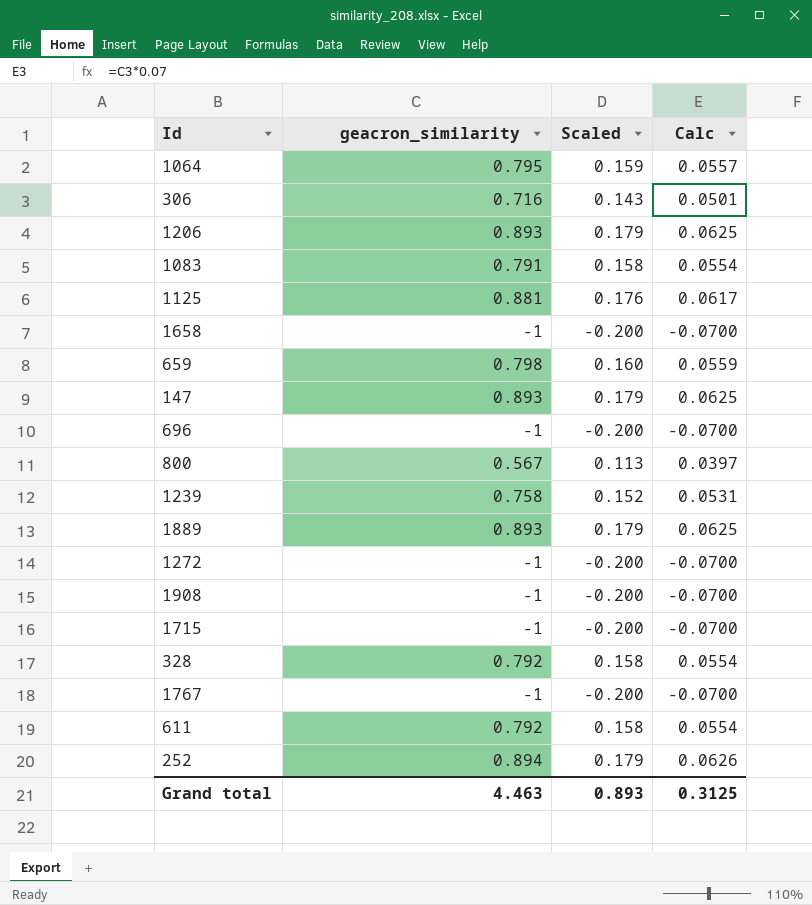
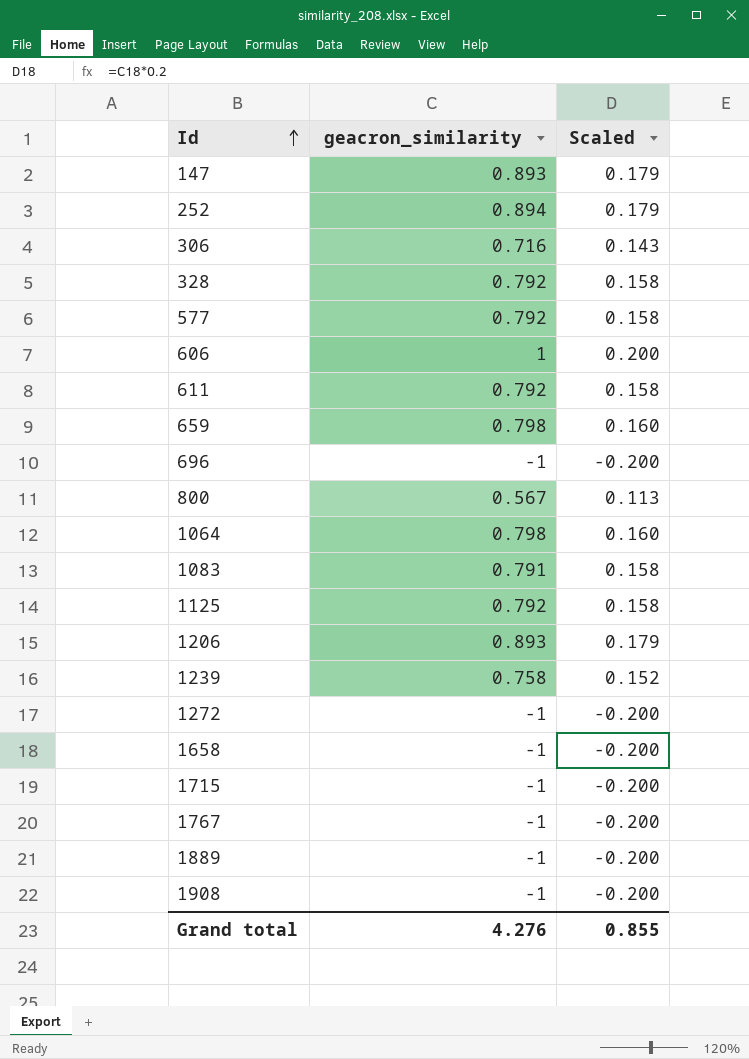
row order: none -> Id ascending
column Calc | formula: [geacron_similarity] * 0.07 -> none
row 577: none -> 0.792 | 0.158
row 606: none -> 1 | 0.200
1064 | geacron_similarity: 0.795 -> 0.798
1064 | Scaled: 0.159 -> 0.160
1125 | geacron_similarity: 0.881 -> 0.792
1125 | Scaled: 0.176 -> 0.158
1889 | geacron_similarity: 0.893 -> -1
1889 | Scaled: 0.179 -> -0.200
Grand total | geacron_similarity: 4.463 -> 4.276
Grand total | Scaled: 0.893 -> 0.855

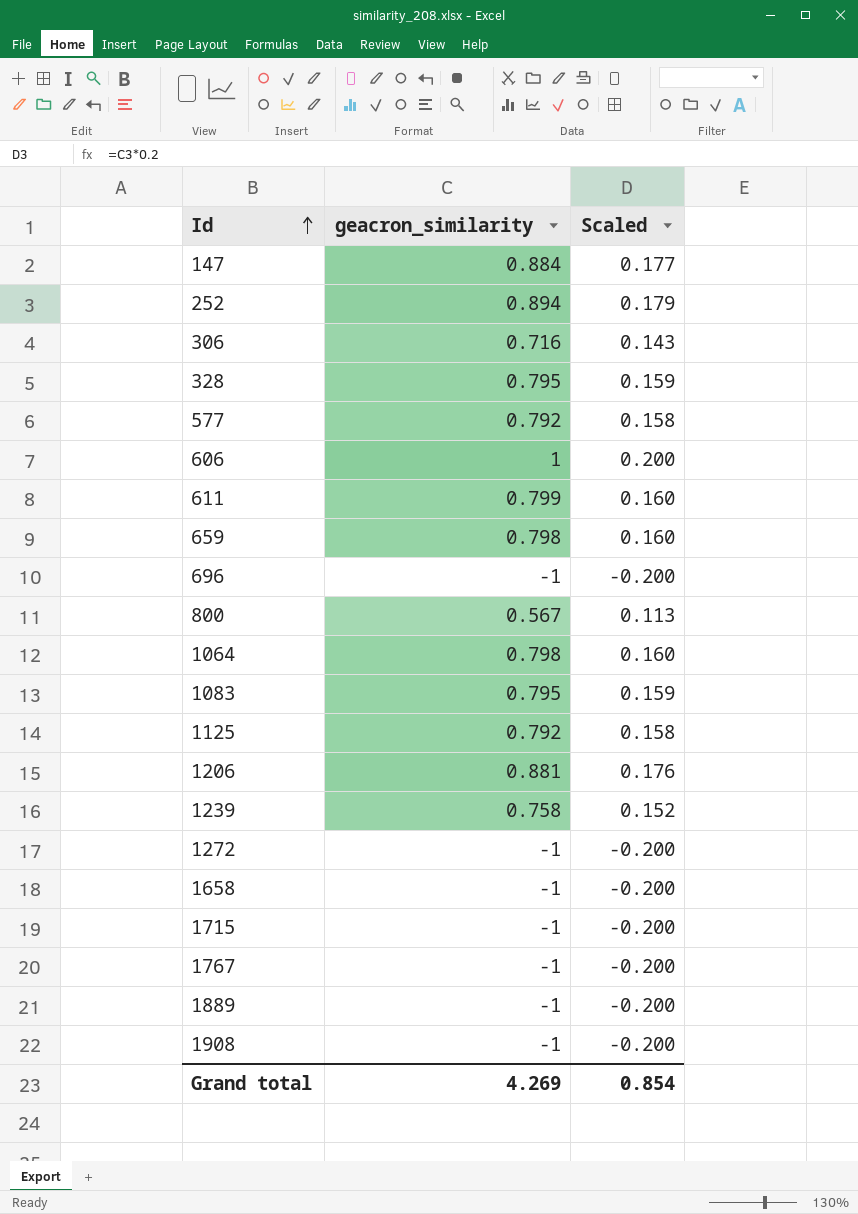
147 | geacron_similarity: 0.893 -> 0.884
147 | Scaled: 0.179 -> 0.177
328 | geacron_similarity: 0.792 -> 0.795
328 | Scaled: 0.158 -> 0.159
611 | geacron_similarity: 0.792 -> 0.799
611 | Scaled: 0.158 -> 0.160
1083 | geacron_similarity: 0.791 -> 0.795
1083 | Scaled: 0.158 -> 0.159
1206 | geacron_similarity: 0.893 -> 0.881
1206 | Scaled: 0.179 -> 0.176
Grand total | geacron_similarity: 4.276 -> 4.269
Grand total | Scaled: 0.855 -> 0.854

